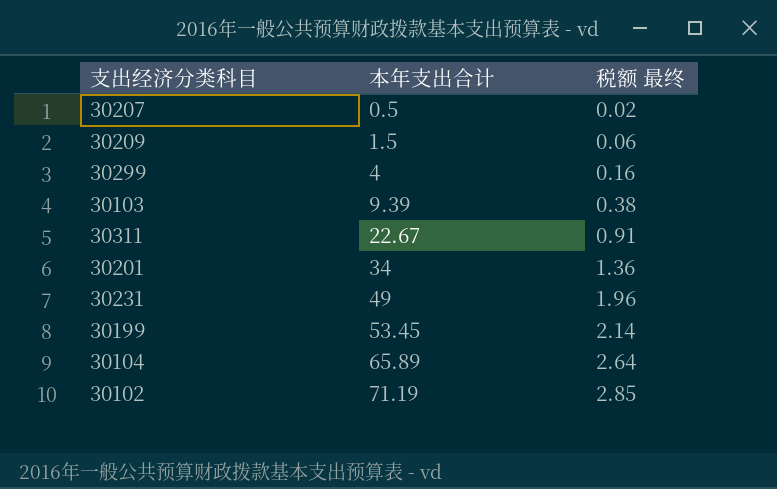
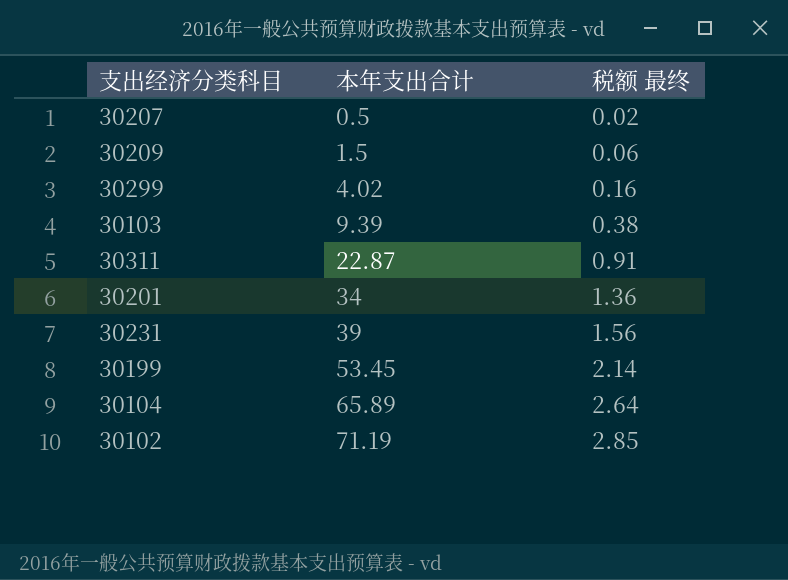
30299 | 本年支出合计: 4 -> 4.02
30311 | 本年支出合计: 22.67 -> 22.87
30231 | 本年支出合计: 49 -> 39
30231 | 税额 最终: 1.96 -> 1.56

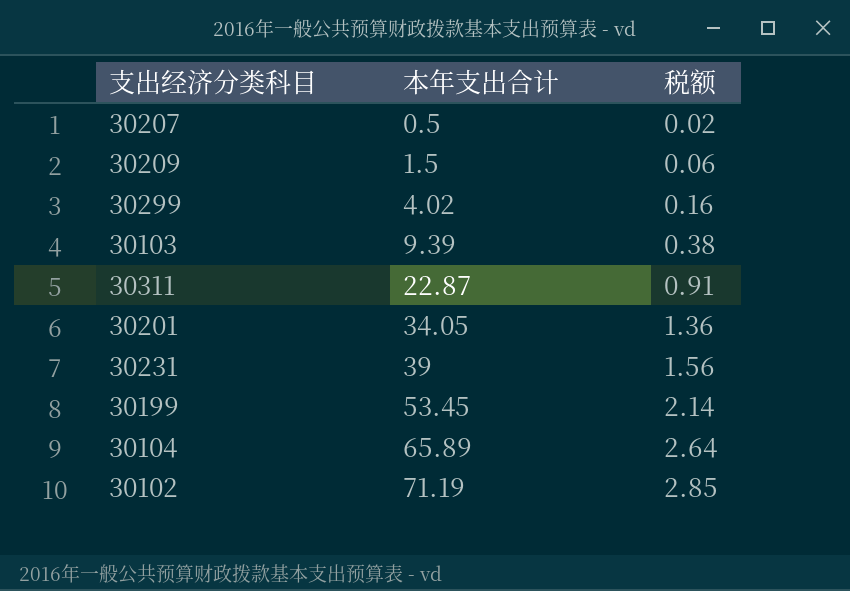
column name: 税额 最终 -> 税额
30201 | 本年支出合计: 34 -> 34.05

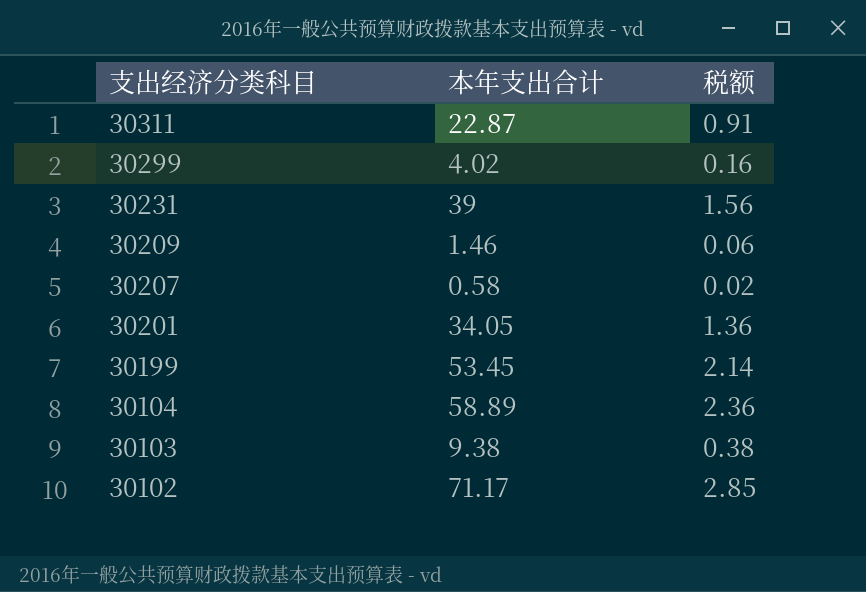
row order: 本年支出合计 ascending -> 支出经济分类科目 descending
30209 | 本年支出合计: 1.5 -> 1.46
30207 | 本年支出合计: 0.5 -> 0.58
30104 | 本年支出合计: 65.89 -> 58.89
30104 | 税额: 2.64 -> 2.36
30103 | 本年支出合计: 9.39 -> 9.38
30102 | 本年支出合计: 71.19 -> 71.17

